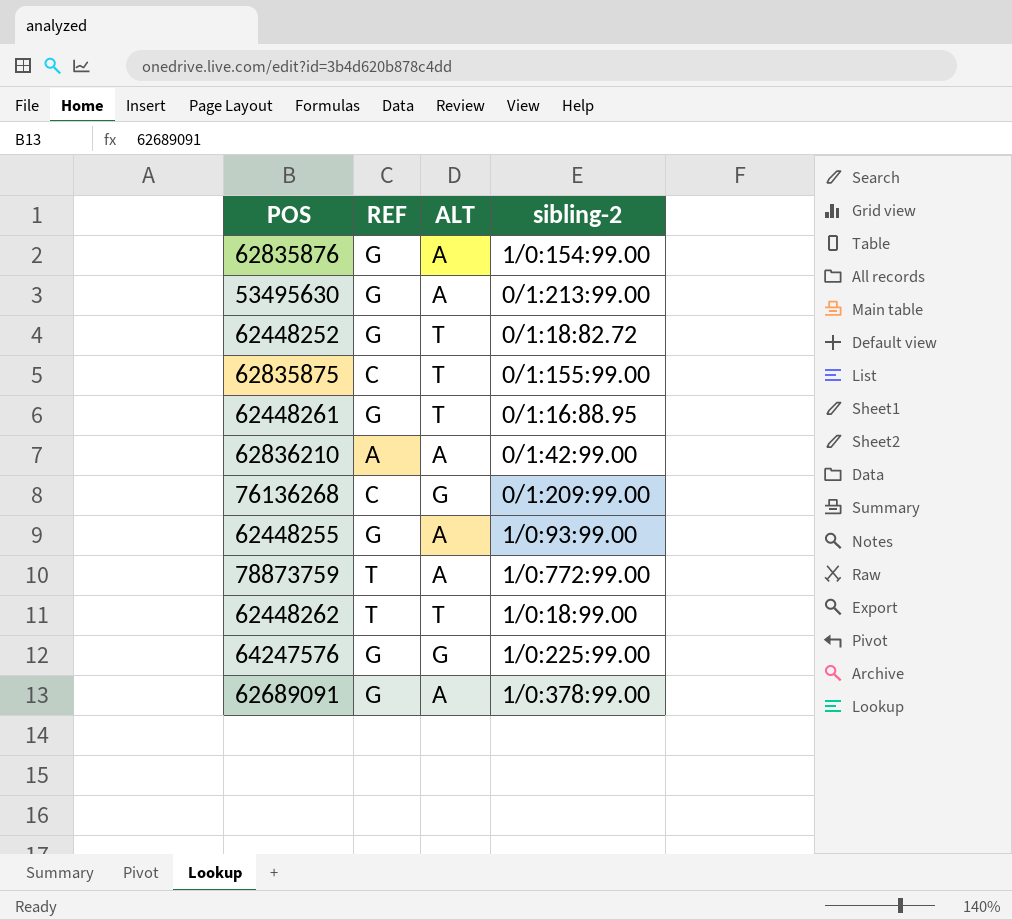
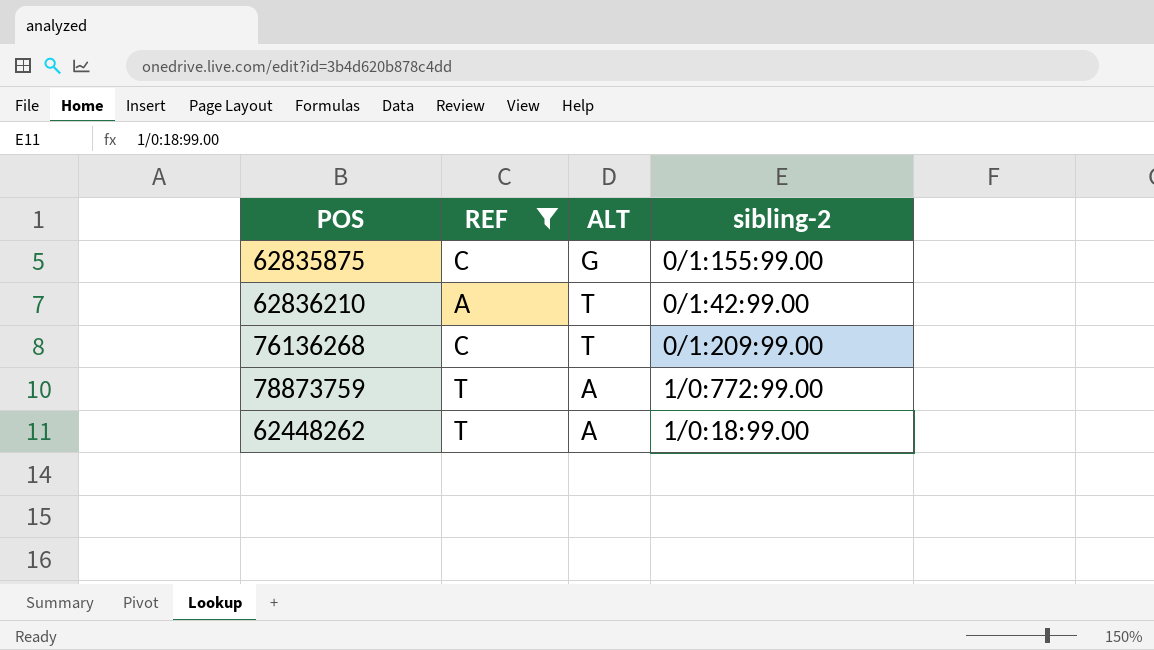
filter: none -> REF != G
62835875 | ALT: T -> G
62836210 | ALT: A -> T
76136268 | ALT: G -> T
62448262 | ALT: T -> A

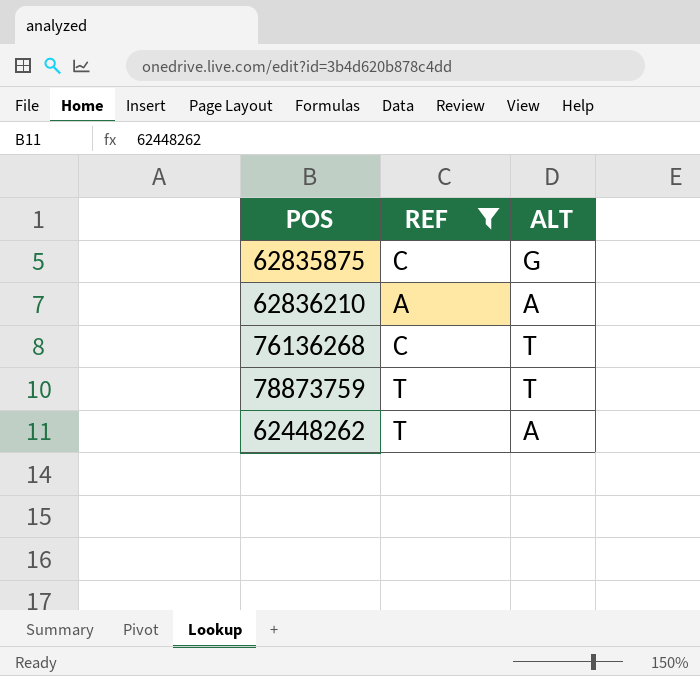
column sibling-2 | position: 4 -> none
62836210 | ALT: T -> A
78873759 | ALT: A -> T

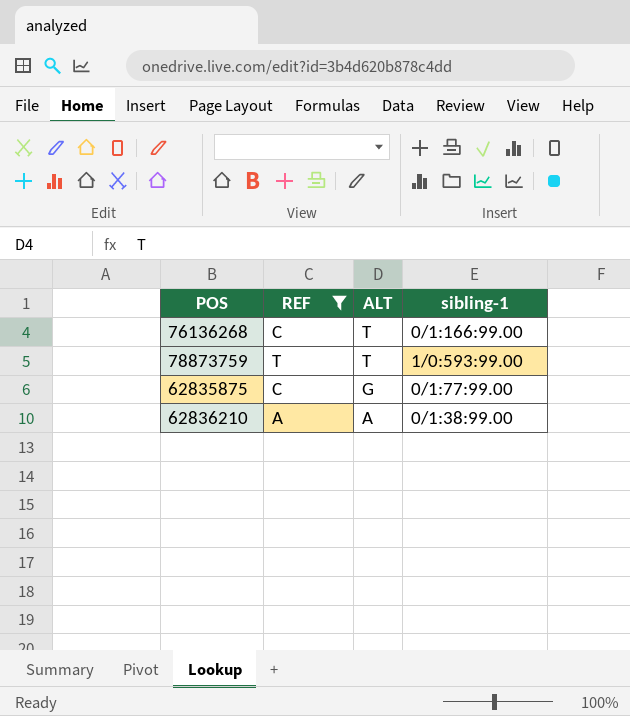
row order: none -> ALT descending
column sibling-1 | position: none -> 4
row 62448262: T | A -> none

